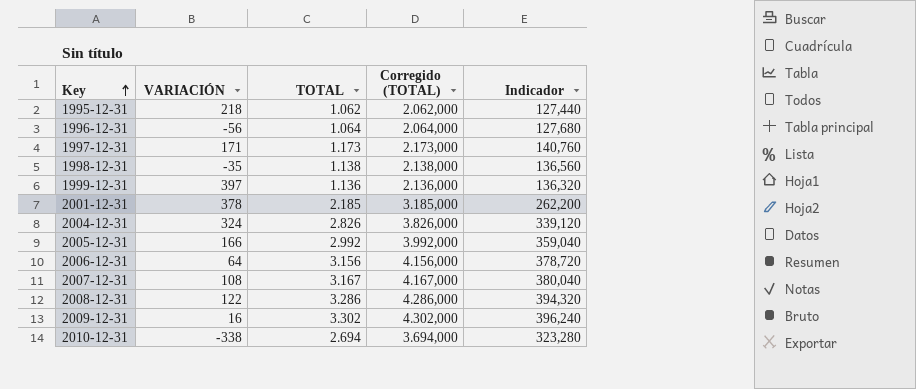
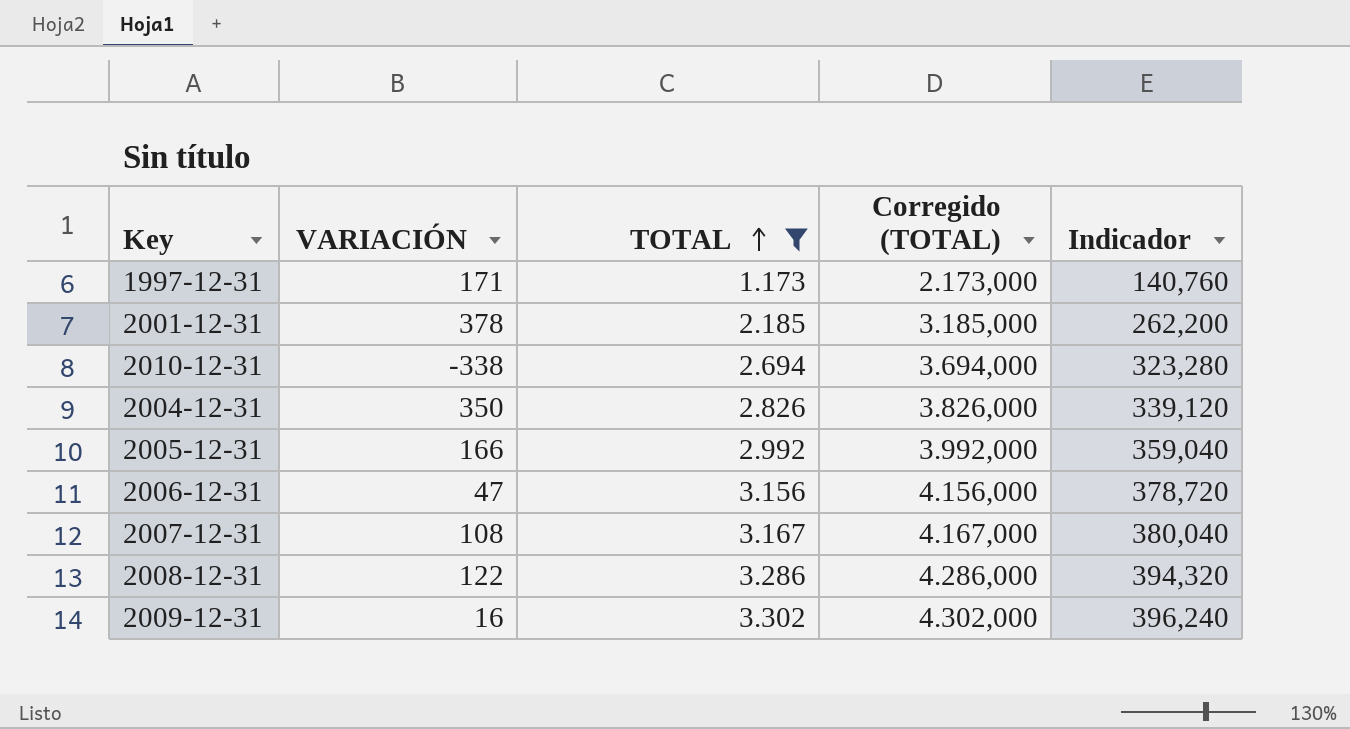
filter: none -> TOTAL >= 1.173
row order: Key ascending -> TOTAL ascending
2004-12-31 | VARIACIÓN: 324 -> 350
2006-12-31 | VARIACIÓN: 64 -> 47

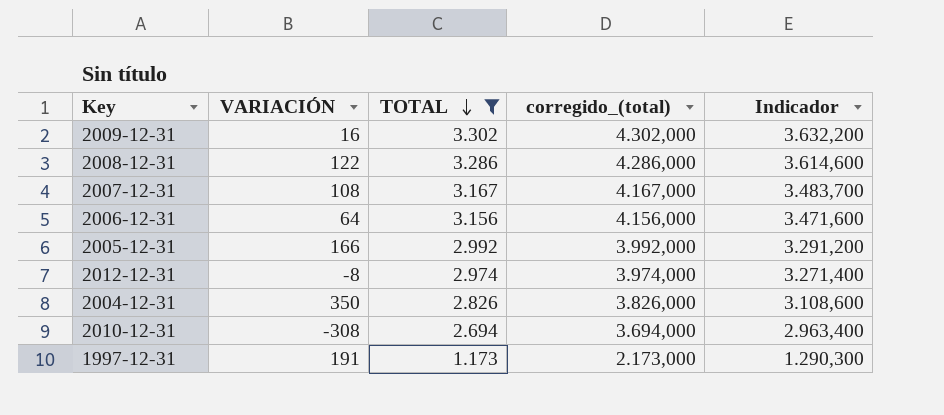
row order: TOTAL ascending -> TOTAL descending
column name: Corregido (TOTAL) -> corregido_(total)
column Indicador | formula: [TOTAL] * 0,12 -> [TOTAL] * 1,1
row 2001-12-31: 378 | 2.185 | 3.185,000 | 262,200 -> none
2006-12-31 | VARIACIÓN: 47 -> 64
row 2012-12-31: none -> -8 | 2.974 | 3.974,000 | 3.271,400
2010-12-31 | VARIACIÓN: -338 -> -308
1997-12-31 | VARIACIÓN: 171 -> 191

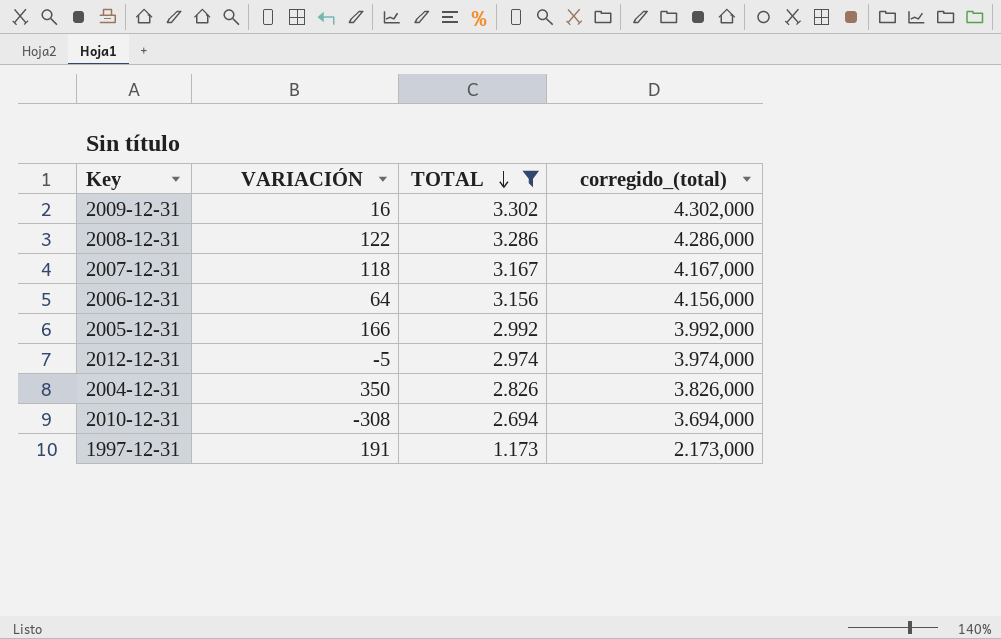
column Indicador | formula: [TOTAL] * 1,1 -> none
2007-12-31 | VARIACIÓN: 108 -> 118
2012-12-31 | VARIACIÓN: -8 -> -5

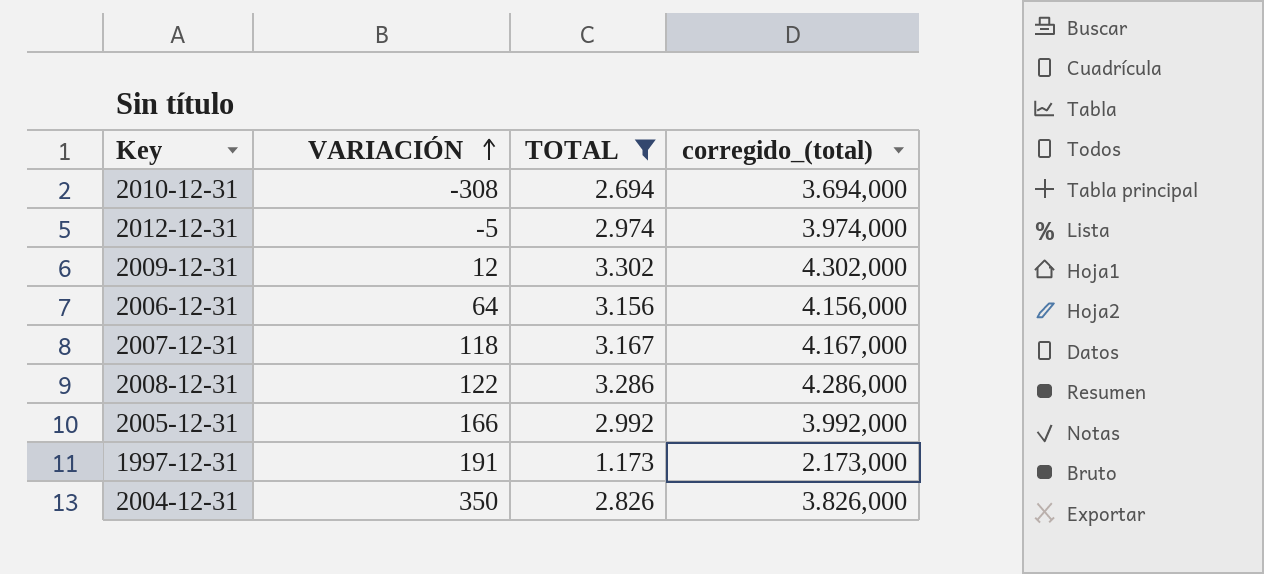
row order: TOTAL descending -> VARIACIÓN ascending
2009-12-31 | VARIACIÓN: 16 -> 12

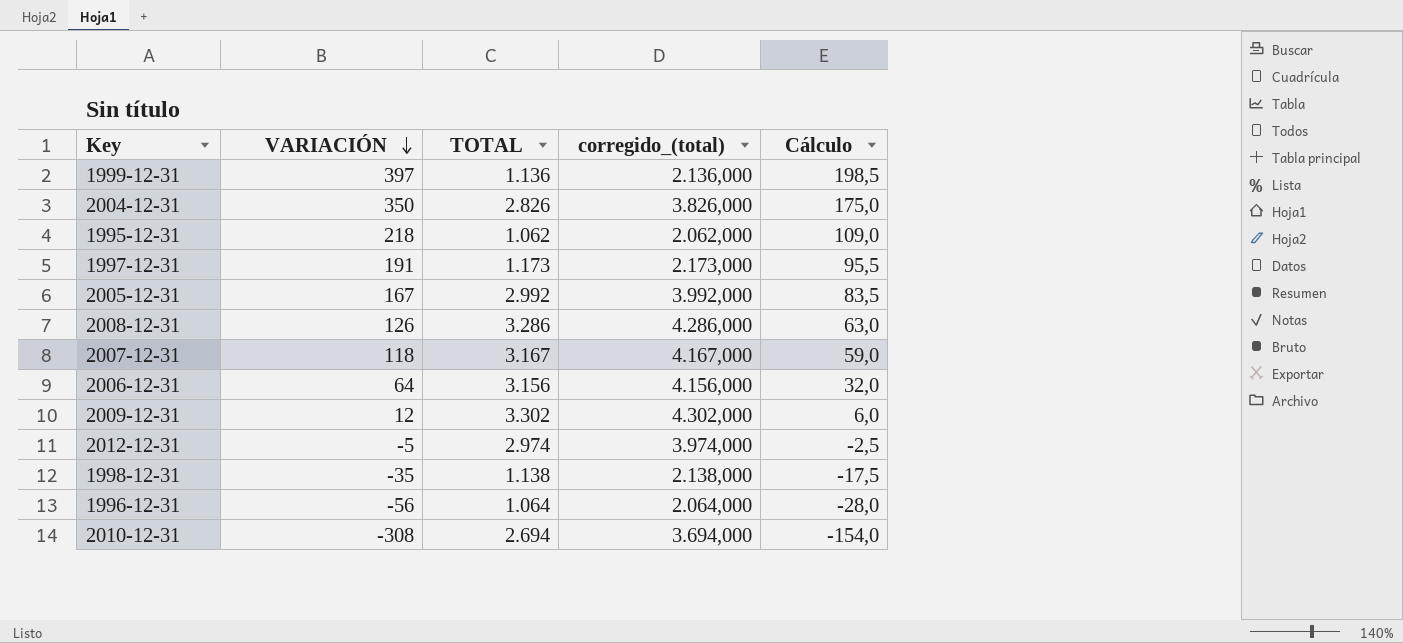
filter: TOTAL >= 1.173 -> none
row order: VARIACIÓN ascending -> VARIACIÓN descending
column Cálculo | formula: none -> [VARIACIÓN] * 0,5
2005-12-31 | VARIACIÓN: 166 -> 167
2008-12-31 | VARIACIÓN: 122 -> 126

